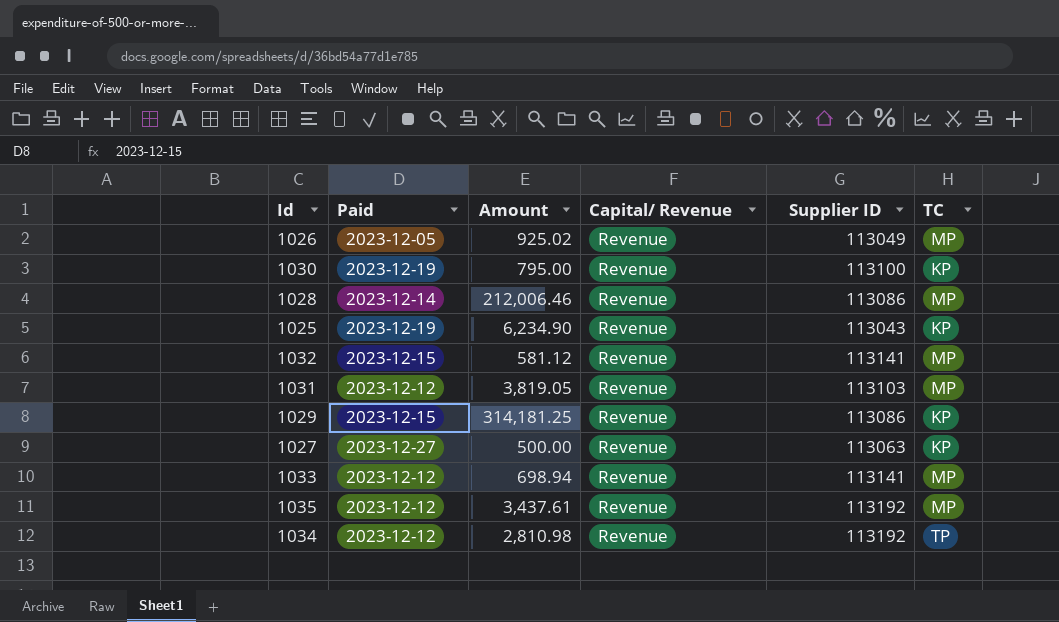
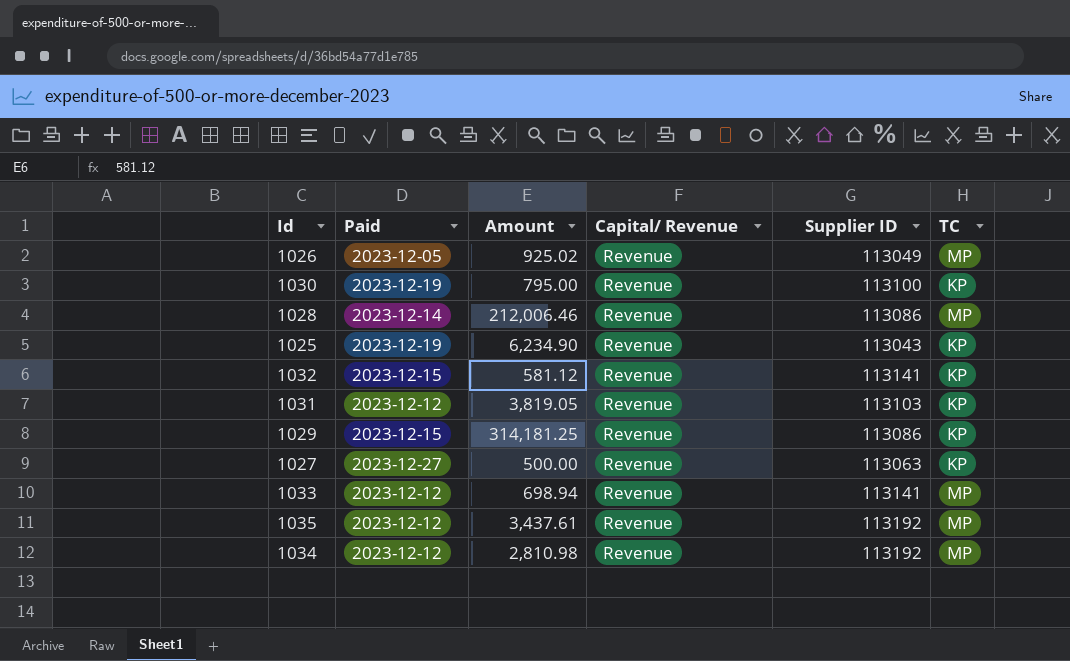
1032 | TC: MP -> KP
1031 | TC: MP -> KP
1034 | TC: TP -> MP

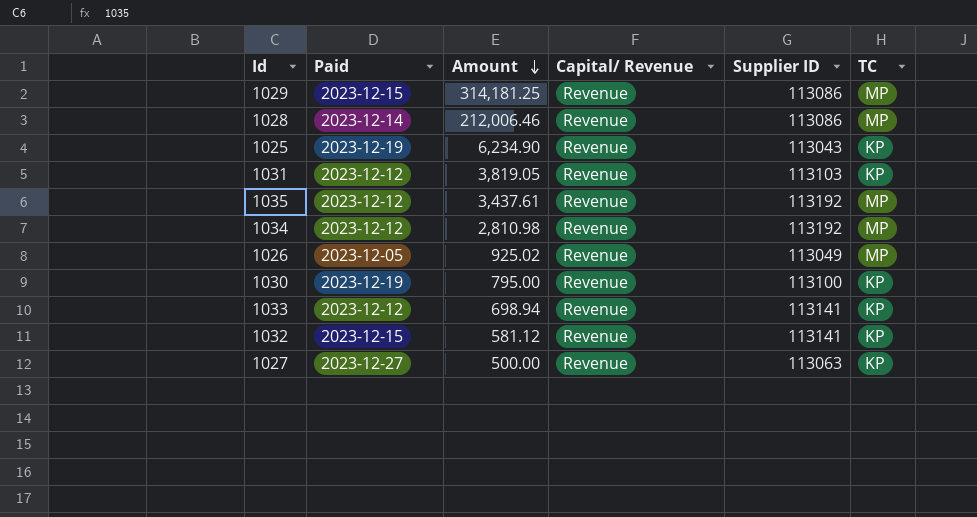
row order: none -> Amount descending
1029 | TC: KP -> MP
1033 | TC: MP -> KP

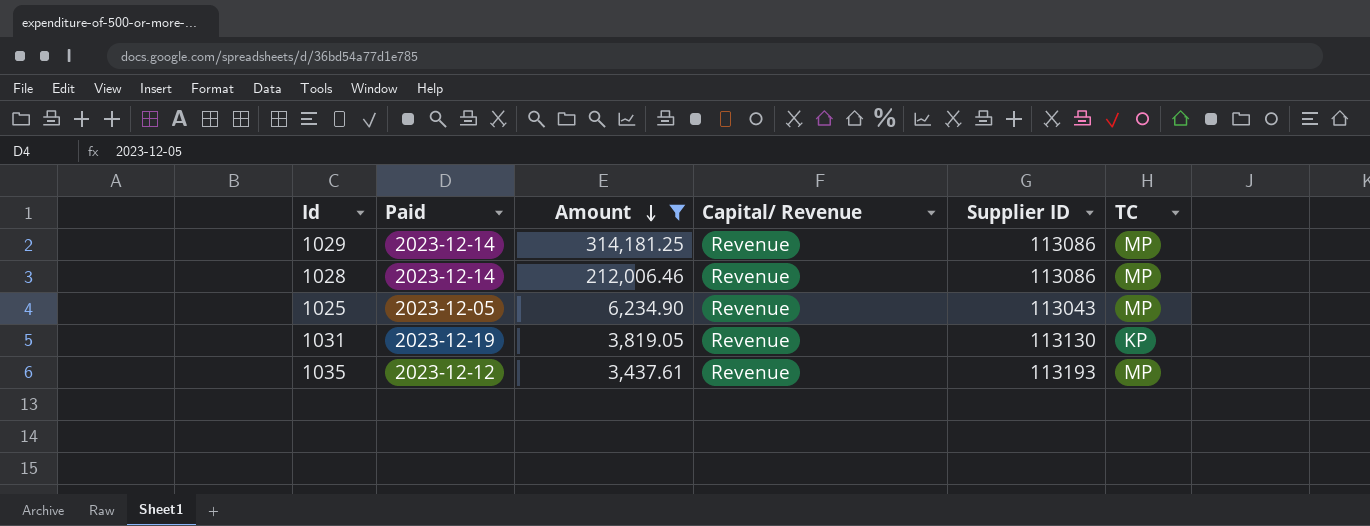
filter: none -> Amount >= 3,437.61
1029 | Paid: 2023-12-15 -> 2023-12-14
1025 | Paid: 2023-12-19 -> 2023-12-05
1025 | TC: KP -> MP
1031 | Paid: 2023-12-12 -> 2023-12-19
1031 | Supplier ID: 113103 -> 113130
1035 | Supplier ID: 113192 -> 113193

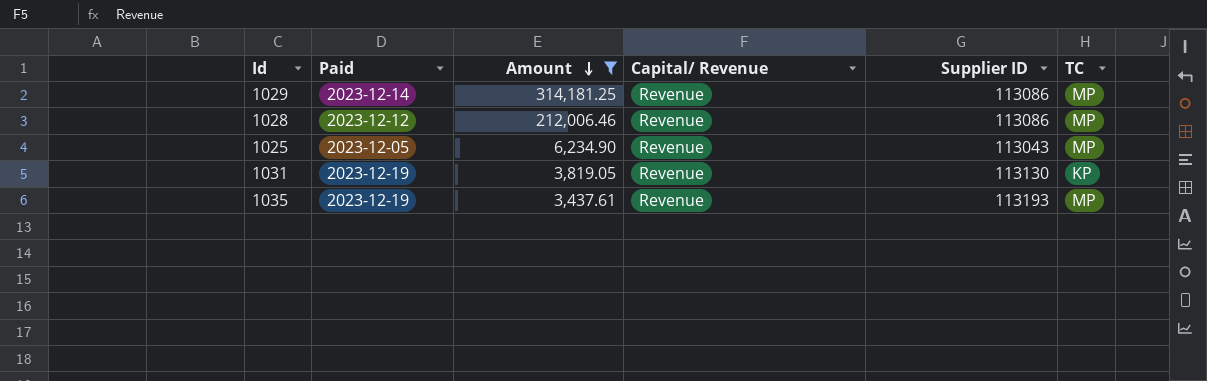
1028 | Paid: 2023-12-14 -> 2023-12-12
1035 | Paid: 2023-12-12 -> 2023-12-19

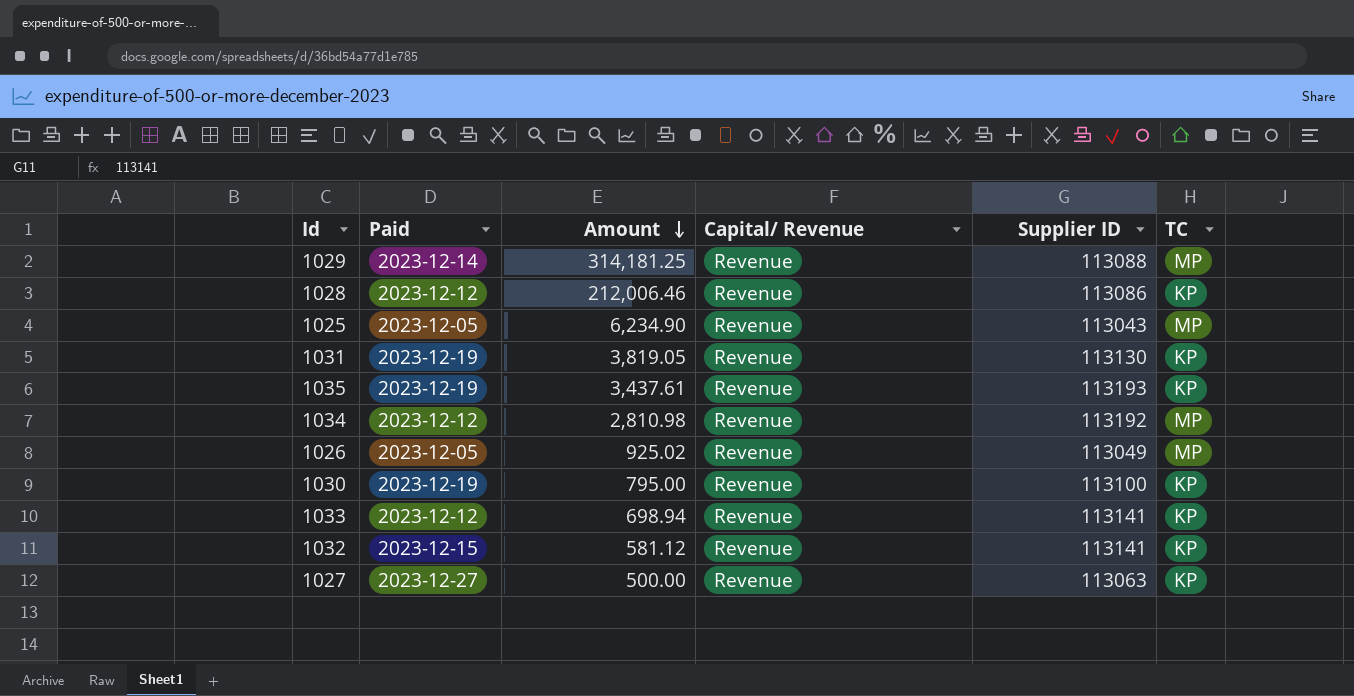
filter: Amount >= 3,437.61 -> none
1029 | Supplier ID: 113086 -> 113088
1028 | TC: MP -> KP
1035 | TC: MP -> KP

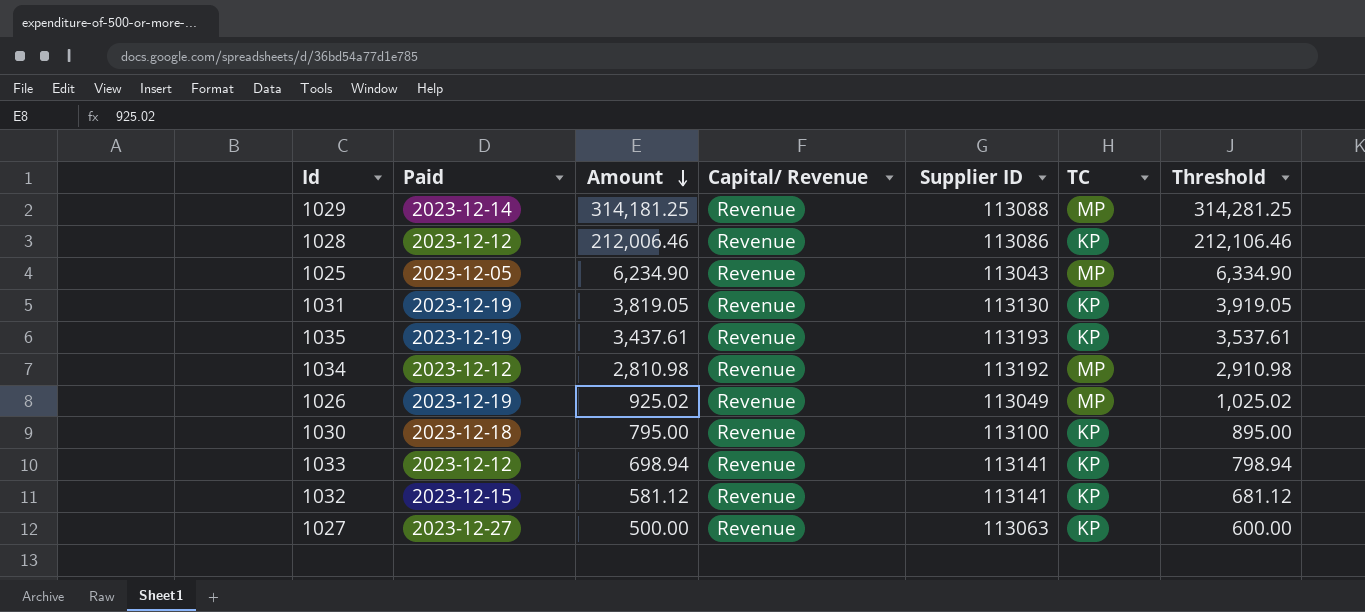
column Threshold | formula: none -> [Amount] + 100
1026 | Paid: 2023-12-05 -> 2023-12-19
1030 | Paid: 2023-12-19 -> 2023-12-18

